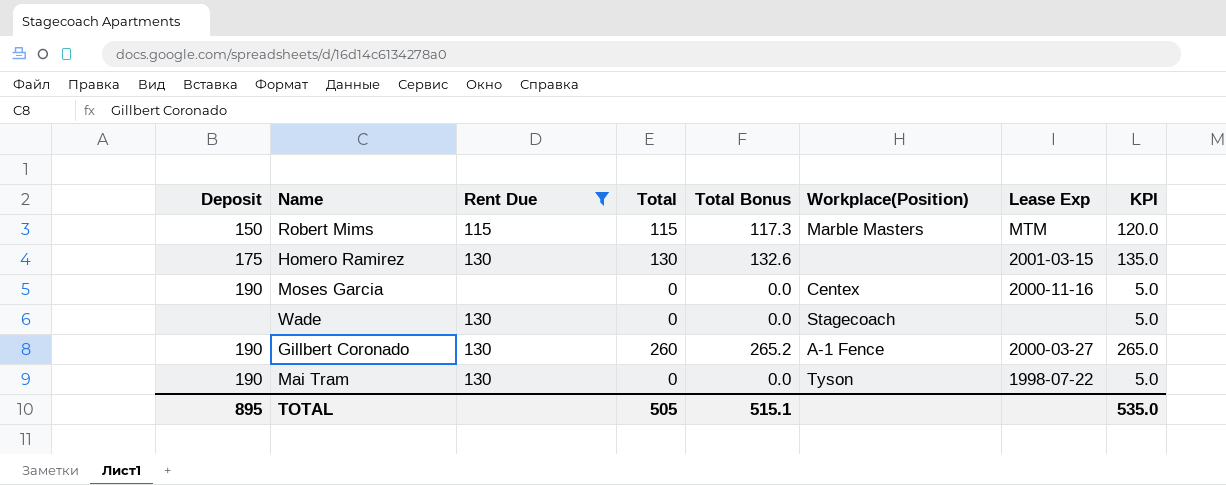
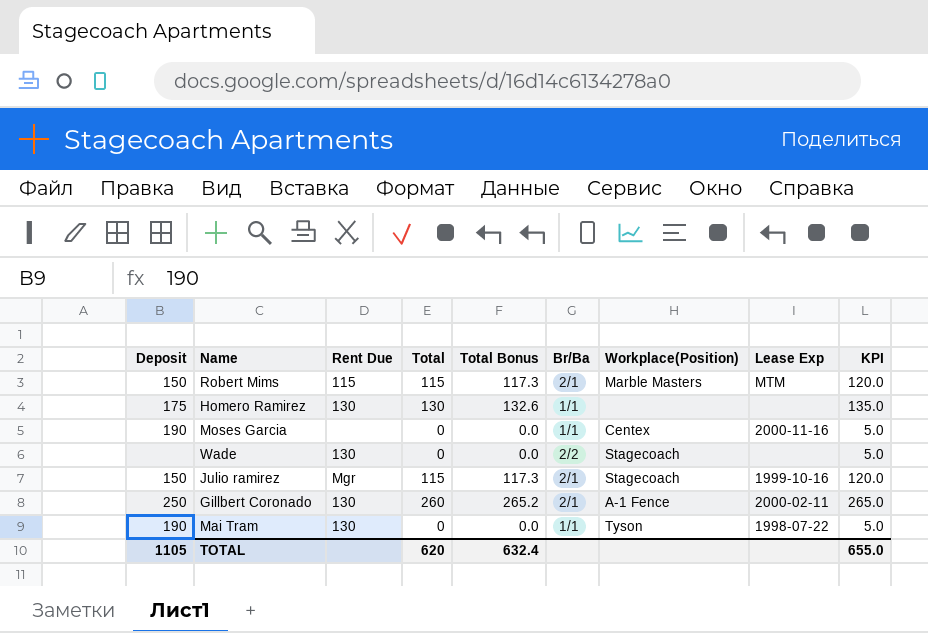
filter: Rent Due != Mgr -> none
column Br/Ba | position: none -> 6
Homero Ramirez | Lease Exp: 2001-03-15 -> none
Gillbert Coronado | Deposit: 190 -> 250
Gillbert Coronado | Lease Exp: 2000-03-27 -> 2000-02-11
TOTAL | Deposit: 895 -> 1105
TOTAL | Total: 505 -> 620
TOTAL | Total Bonus: 515.1 -> 632.4
TOTAL | KPI: 535.0 -> 655.0

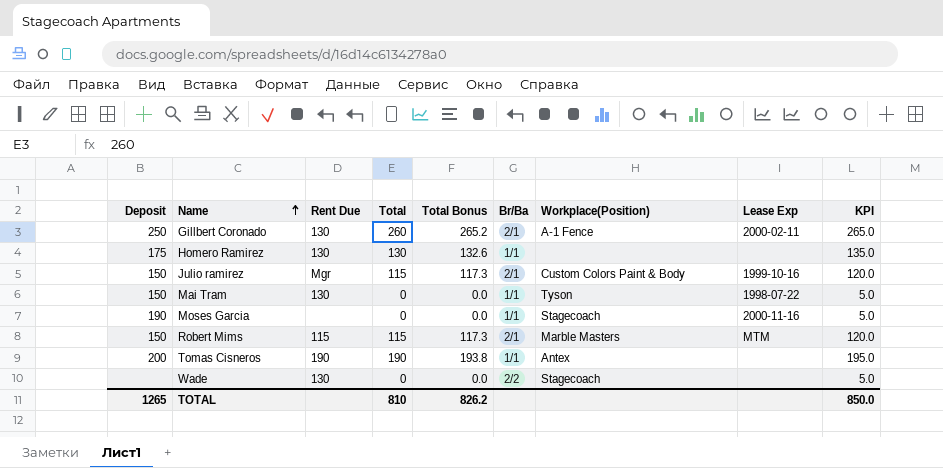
row order: none -> Name ascending
Julio ramirez | Workplace(Position): Stagecoach -> Custom Colors Paint & Body
Mai Tram | Deposit: 190 -> 150
Moses Garcia | Workplace(Position): Centex -> Stagecoach
row Tomas Cisneros: none -> 200 | 190 | 190 | 193.8 | 1/1 | Antex | none | 195.0
TOTAL | Deposit: 1105 -> 1265
TOTAL | Total: 620 -> 810
TOTAL | Total Bonus: 632.4 -> 826.2
TOTAL | KPI: 655.0 -> 850.0

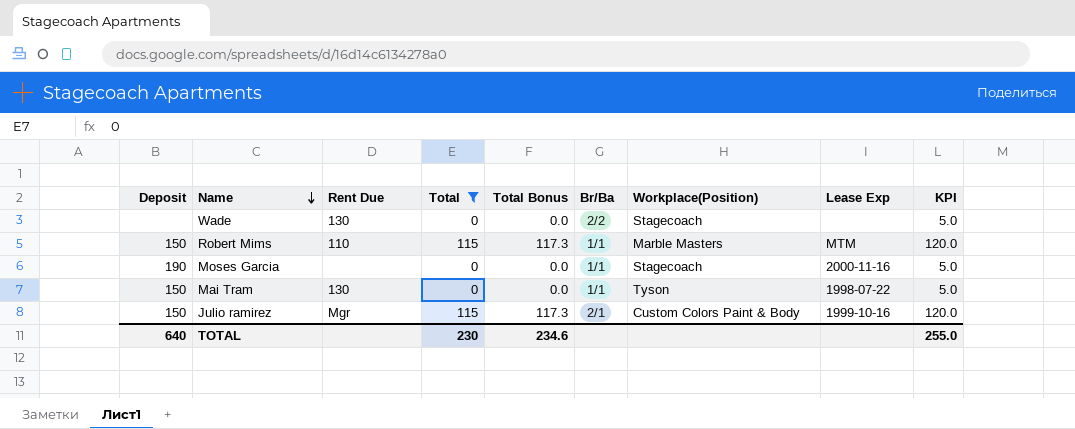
filter: none -> Total <= 115
row order: Name ascending -> Name descending
Robert Mims | Rent Due: 115 -> 110
Robert Mims | Br/Ba: 2/1 -> 1/1
TOTAL | Deposit: 1265 -> 640
TOTAL | Total: 810 -> 230
TOTAL | Total Bonus: 826.2 -> 234.6
TOTAL | KPI: 850.0 -> 255.0

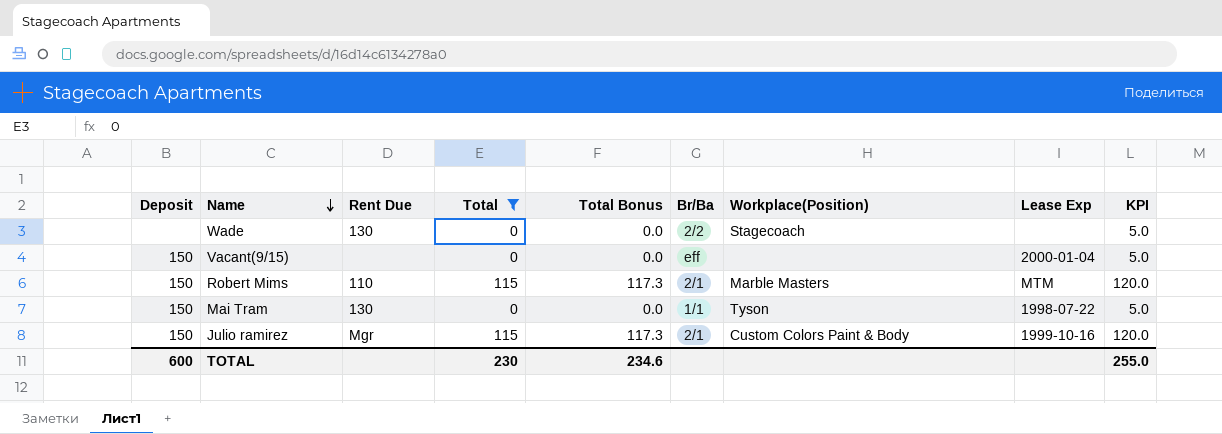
row Moses Garcia: 190 | none | 0 | 0.0 | 1/1 | Stagecoach | 2000-11-16 | 5.0 -> none
row Vacant(9/15): none -> 150 | none | 0 | 0.0 | eff | none | 2000-01-04 | 5.0
Robert Mims | Br/Ba: 1/1 -> 2/1
TOTAL | Deposit: 640 -> 600

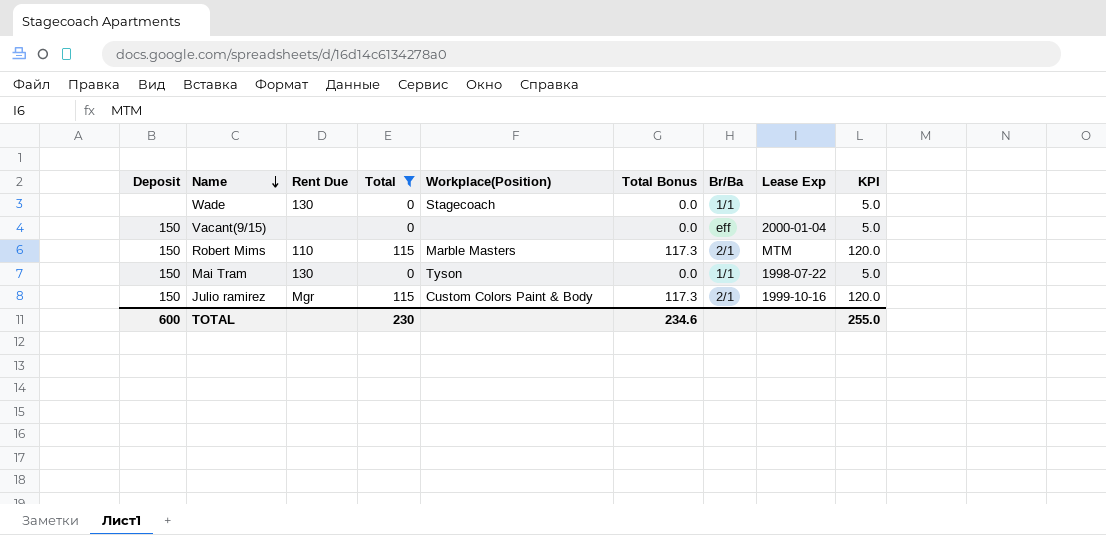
column Workplace(Position) | position: 7 -> 5
Wade | Br/Ba: 2/2 -> 1/1

